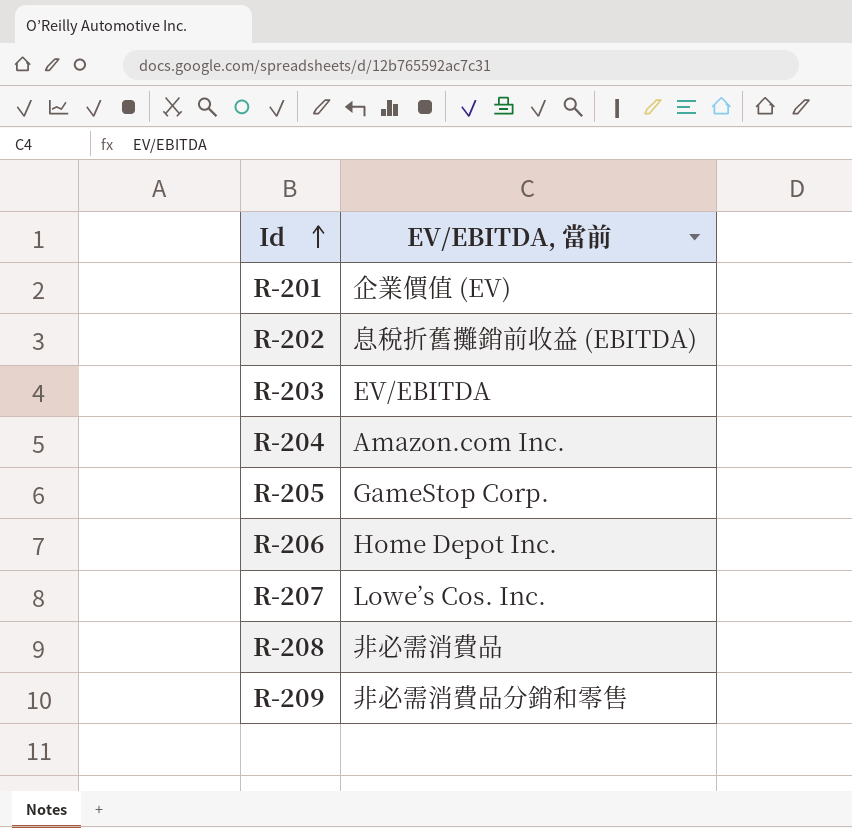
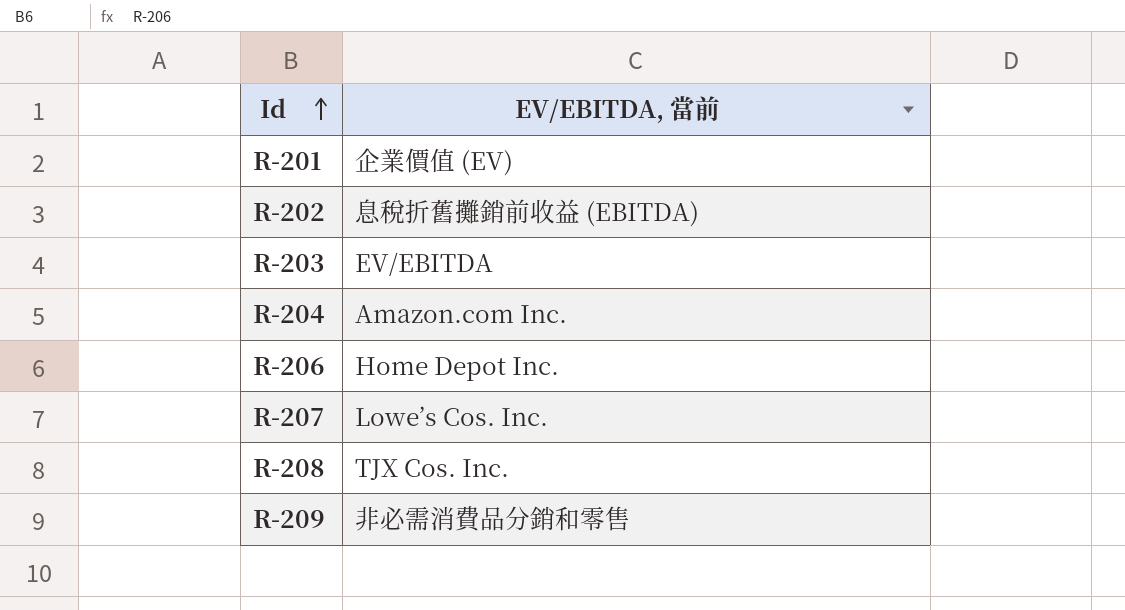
row R-205: GameStop Corp. -> none
R-208 | EV/EBITDA, 當前: 非必需消費品 -> TJX Cos. Inc.

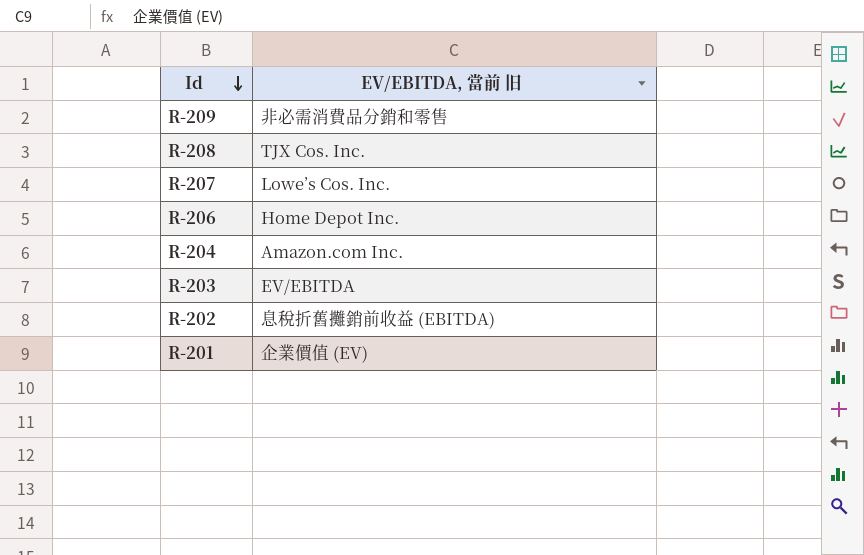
row order: Id ascending -> Id descending
column name: EV/EBITDA, 當前 -> EV/EBITDA, 當前 旧

